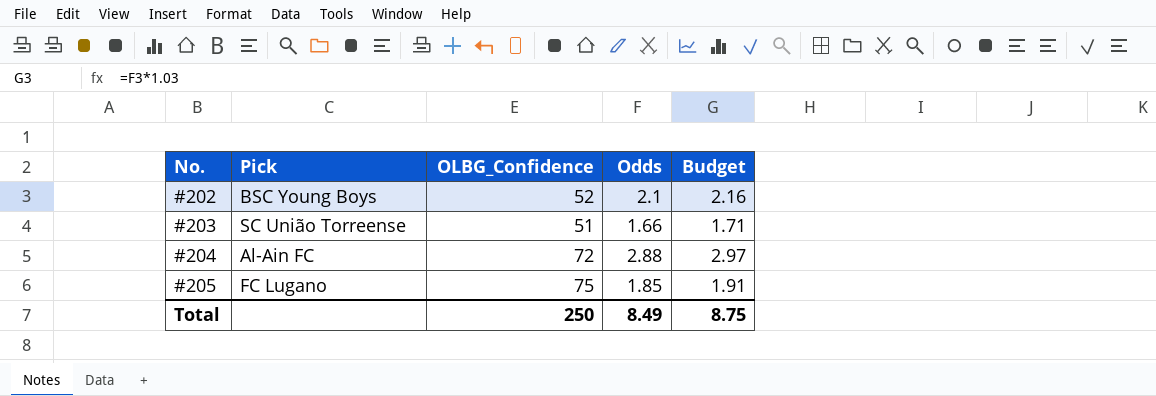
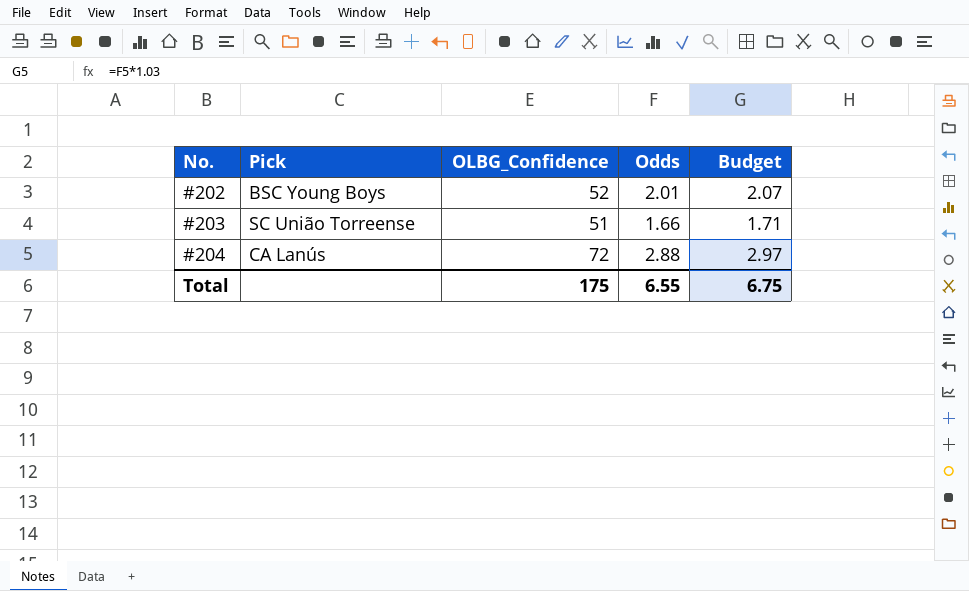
row #205: FC Lugano | 75 | 1.85 | 1.91 -> none
#202 | Odds: 2.1 -> 2.01
#202 | Budget: 2.16 -> 2.07
#204 | Pick: Al-Ain FC -> CA Lanús
Total | OLBG_Confidence: 250 -> 175
Total | Odds: 8.49 -> 6.55
Total | Budget: 8.75 -> 6.75

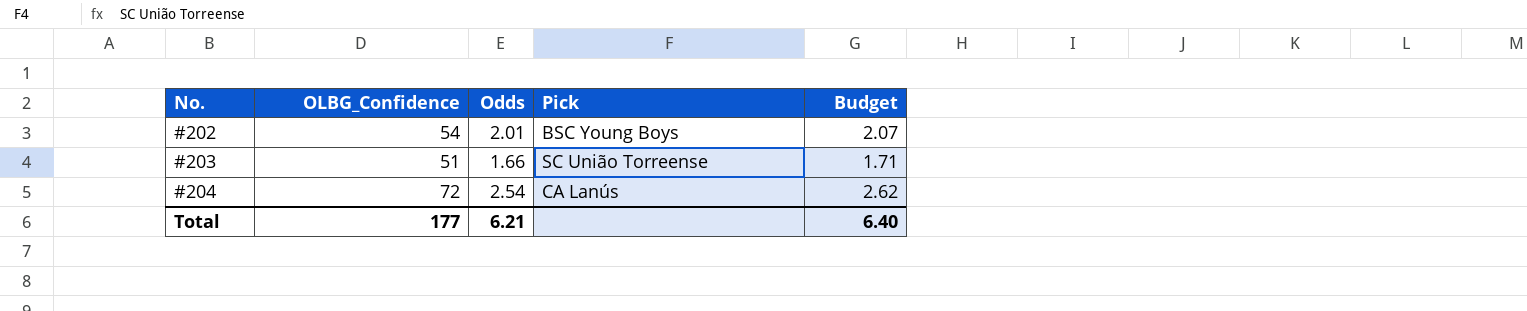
column Pick | position: 2 -> 4
#202 | OLBG_Confidence: 52 -> 54
#204 | Odds: 2.88 -> 2.54
#204 | Budget: 2.97 -> 2.62
Total | OLBG_Confidence: 175 -> 177
Total | Odds: 6.55 -> 6.21
Total | Budget: 6.75 -> 6.40

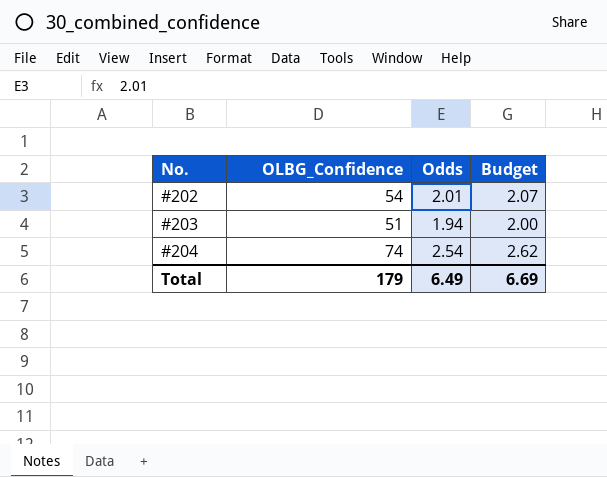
column Pick | position: 4 -> none
#203 | Odds: 1.66 -> 1.94
#203 | Budget: 1.71 -> 2.00
#204 | OLBG_Confidence: 72 -> 74
Total | OLBG_Confidence: 177 -> 179
Total | Odds: 6.21 -> 6.49
Total | Budget: 6.40 -> 6.69

